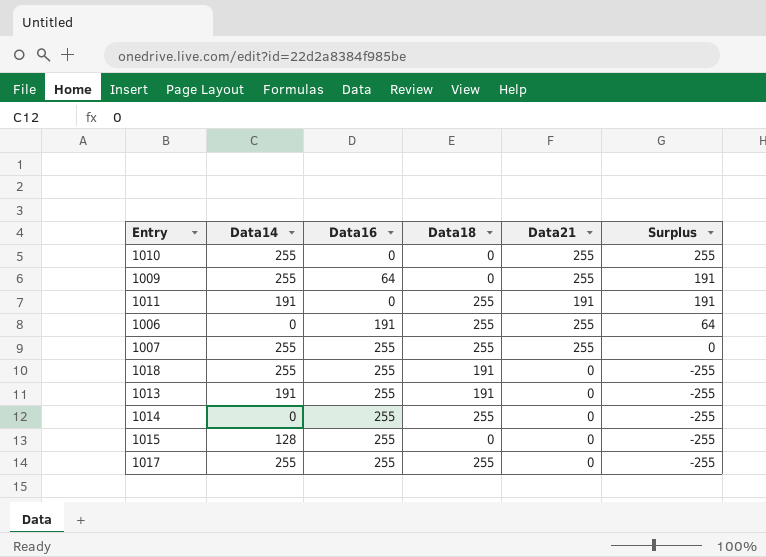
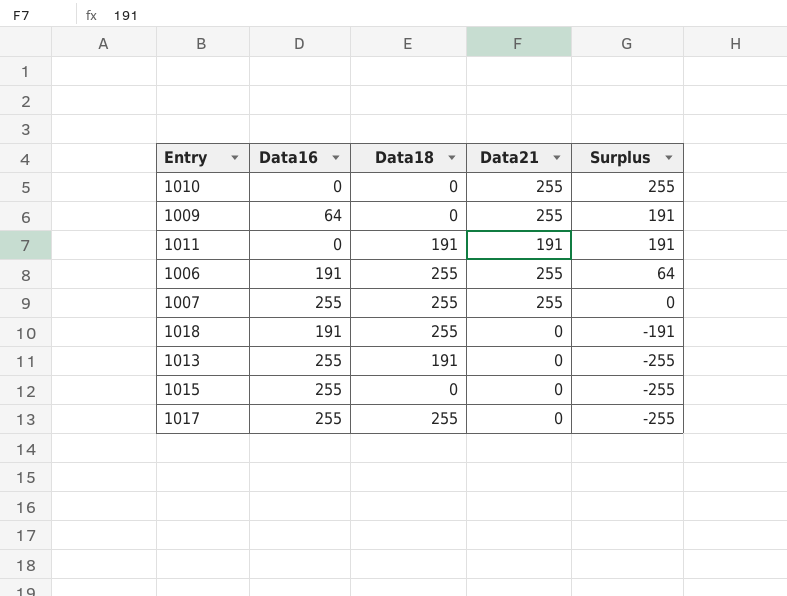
column Data14 | position: 2 -> none
row 1014: 0 | 255 | 255 | 0 | -255 -> none
1011 | Data18: 255 -> 191
1018 | Data16: 255 -> 191
1018 | Data18: 191 -> 255
1018 | Surplus: -255 -> -191

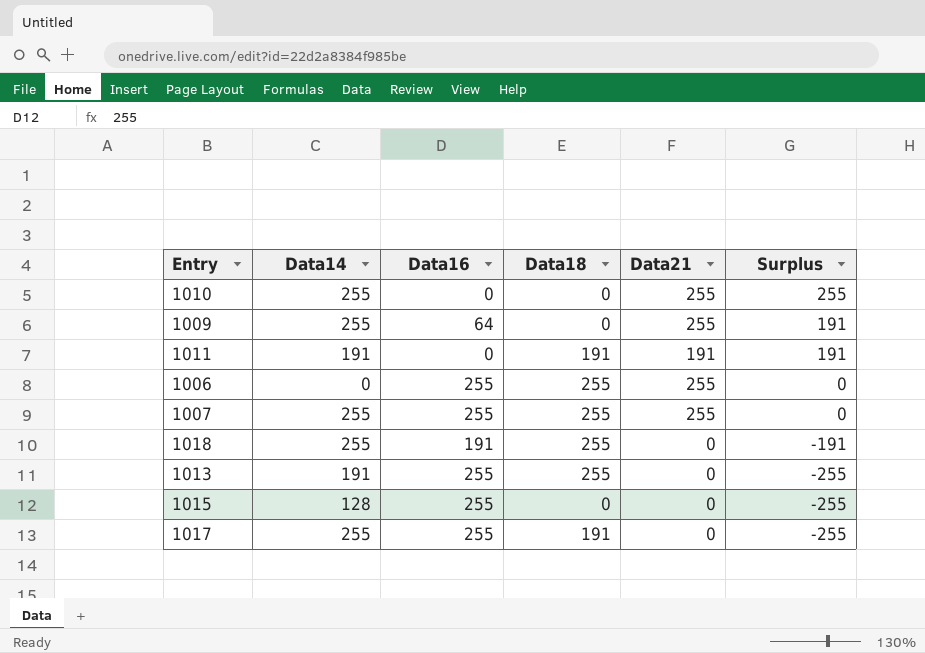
column Data14 | position: none -> 2
1006 | Data16: 191 -> 255
1006 | Surplus: 64 -> 0
1013 | Data18: 191 -> 255
1017 | Data18: 255 -> 191

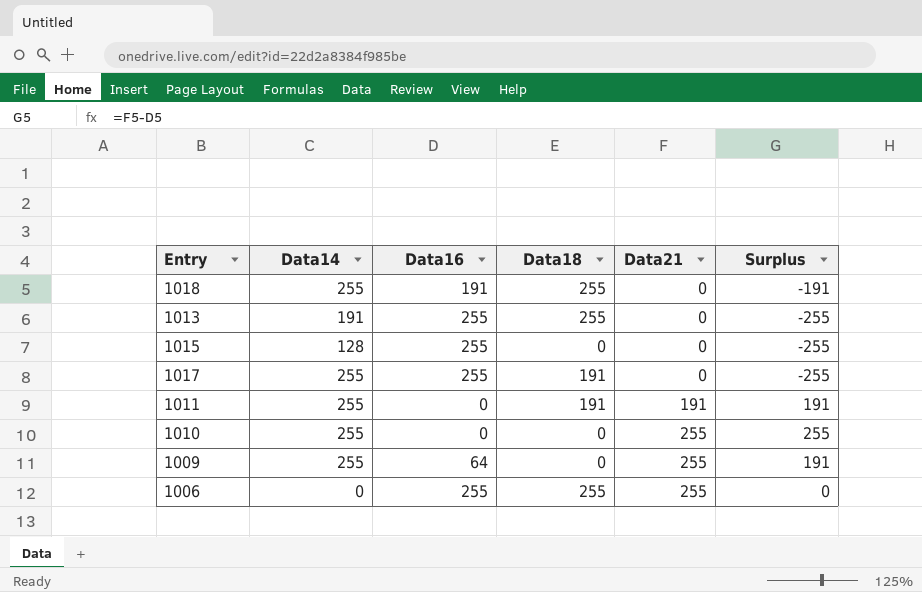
row order: Surplus descending -> Data21 ascending
row 1007: 255 | 255 | 255 | 255 | 0 -> none
1011 | Data14: 191 -> 255

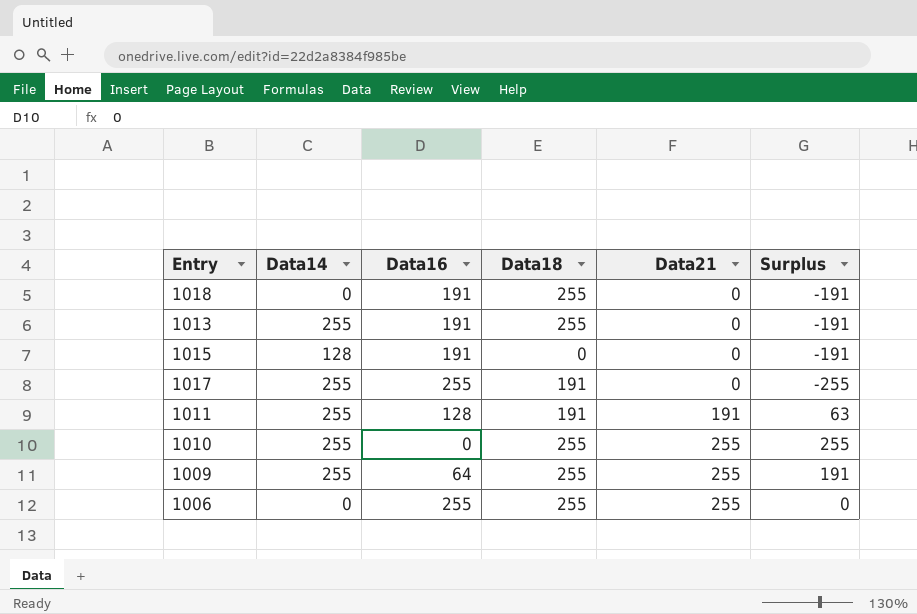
1018 | Data14: 255 -> 0
1013 | Data14: 191 -> 255
1013 | Data16: 255 -> 191
1013 | Surplus: -255 -> -191
1015 | Data16: 255 -> 191
1015 | Surplus: -255 -> -191
1011 | Data16: 0 -> 128
1011 | Surplus: 191 -> 63
1010 | Data18: 0 -> 255
1009 | Data18: 0 -> 255

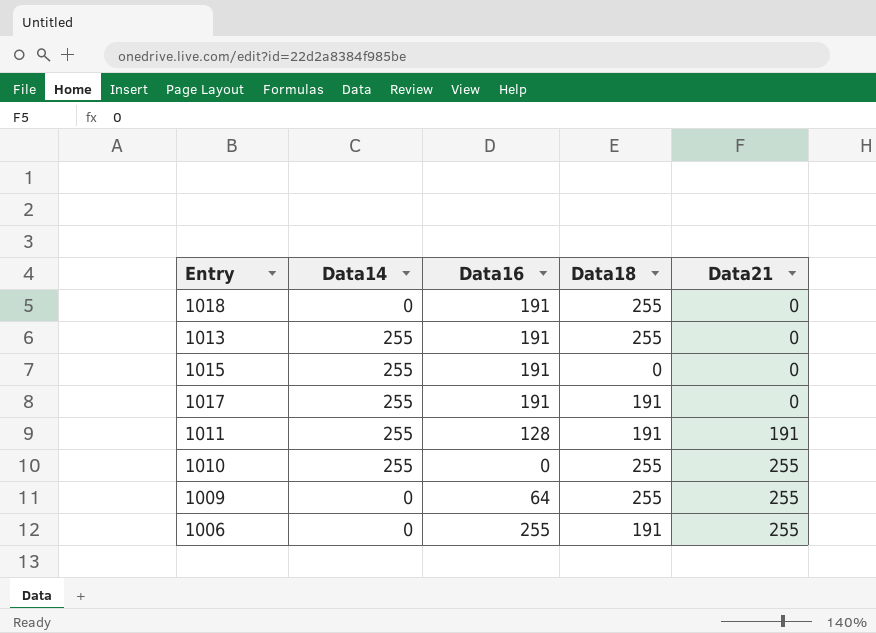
column Surplus | formula: [Data21] - [Data16] -> none
1015 | Data14: 128 -> 255
1017 | Data16: 255 -> 191
1009 | Data14: 255 -> 0
1006 | Data18: 255 -> 191

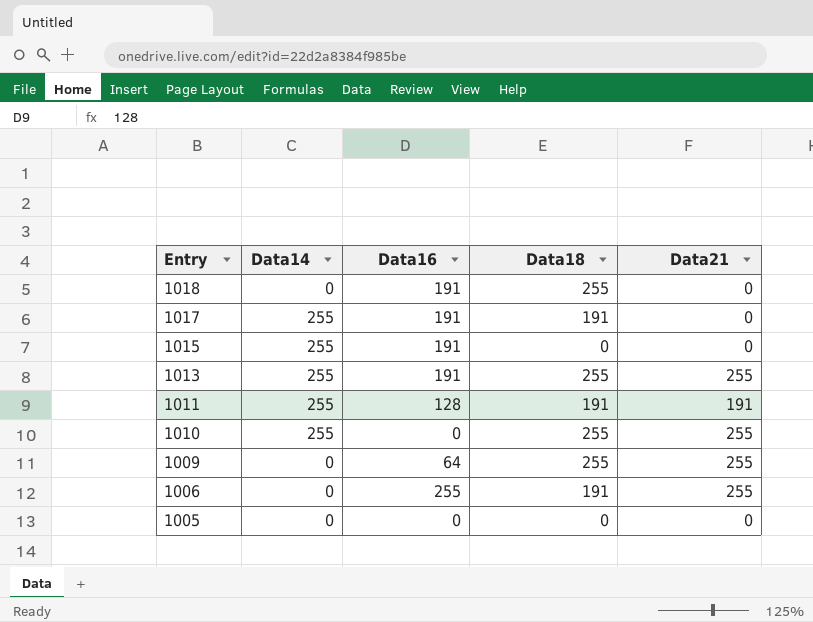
row order: Data21 ascending -> Entry descending
1013 | Data21: 0 -> 255
row 1005: none -> 0 | 0 | 0 | 0

